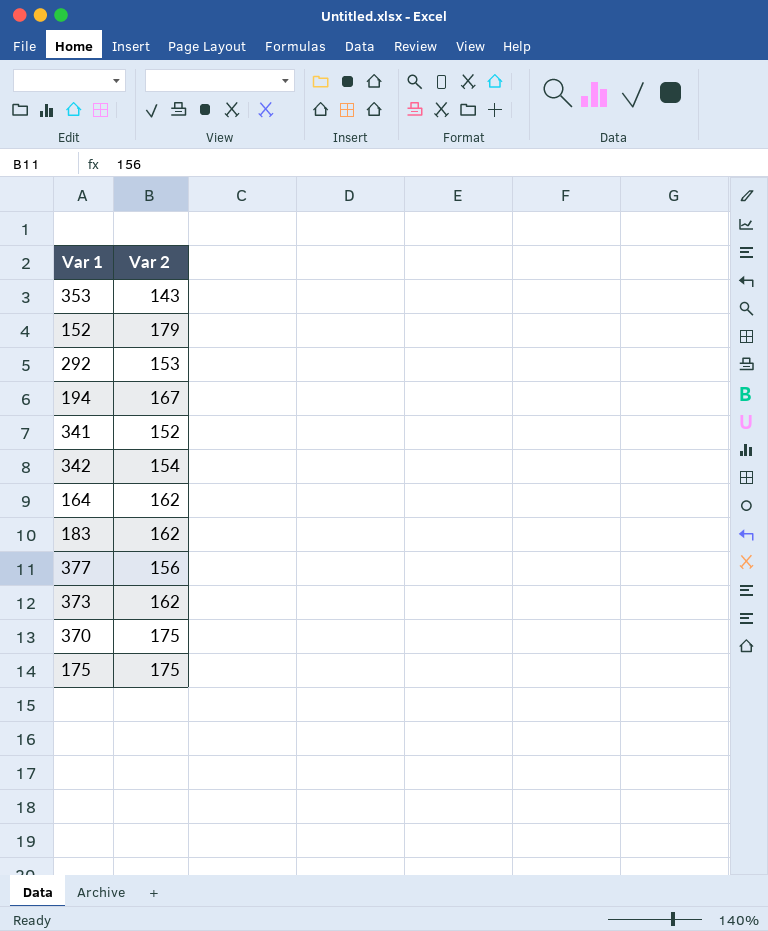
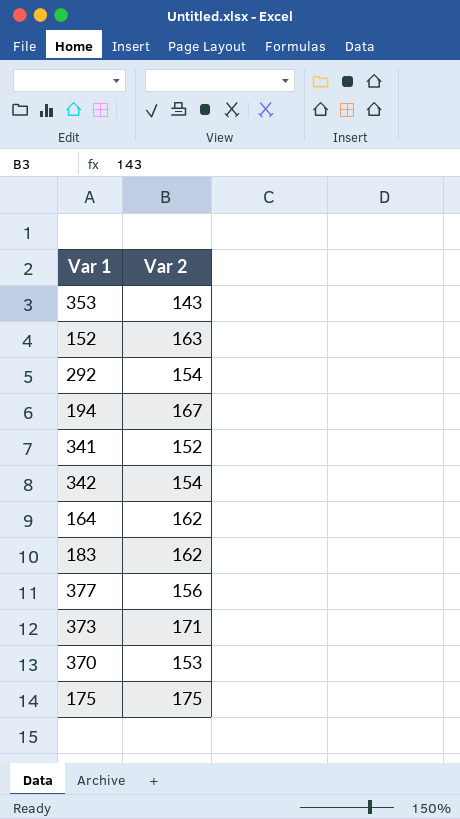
152 | Var 2: 179 -> 163
292 | Var 2: 153 -> 154
373 | Var 2: 162 -> 171
370 | Var 2: 175 -> 153

